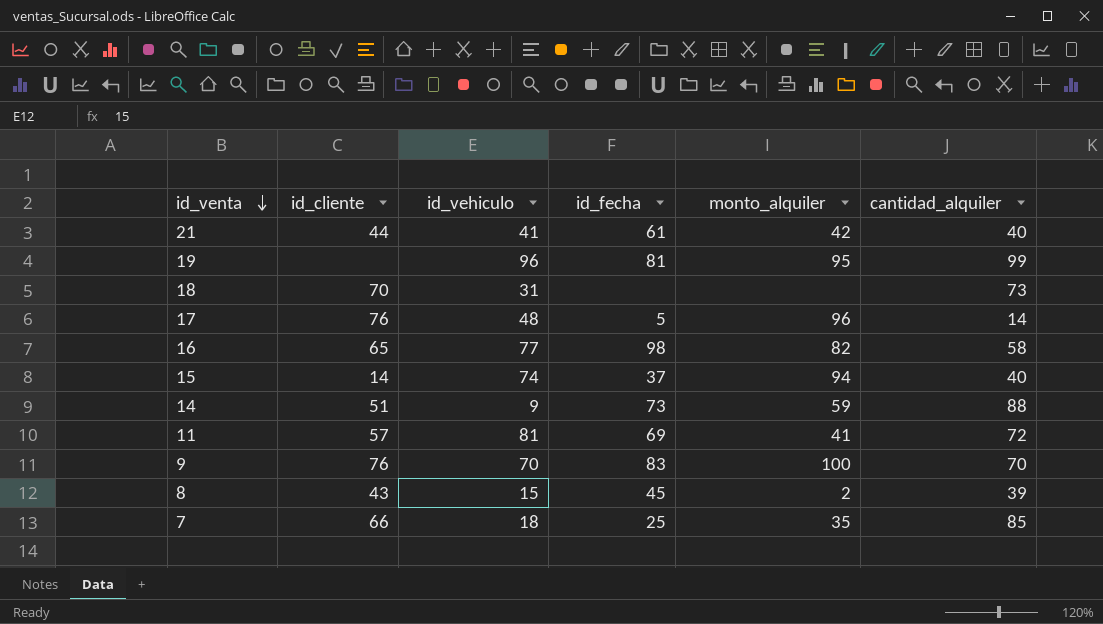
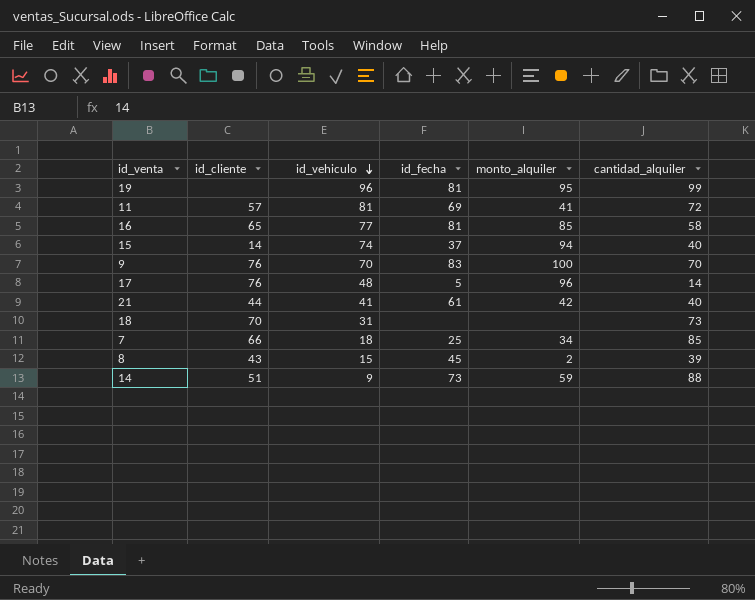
row order: id_venta descending -> id_vehiculo descending
16 | id_fecha: 98 -> 81
16 | monto_alquiler: 82 -> 85
7 | monto_alquiler: 35 -> 34

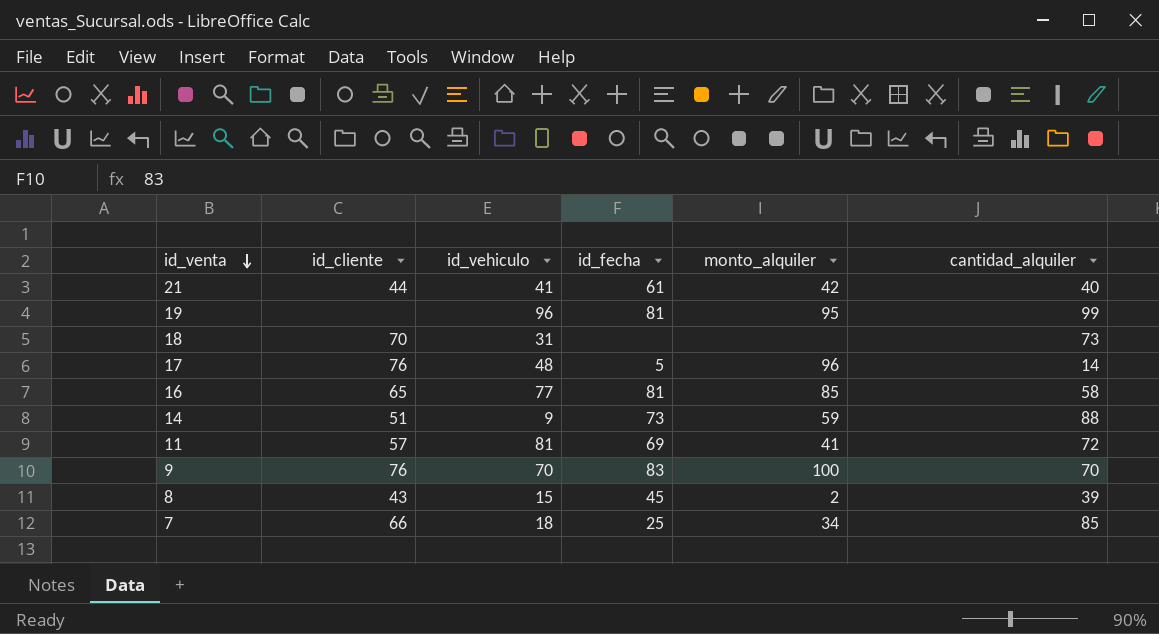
row order: id_vehiculo descending -> id_venta descending
row 15: 14 | 74 | 37 | 94 | 40 -> none

